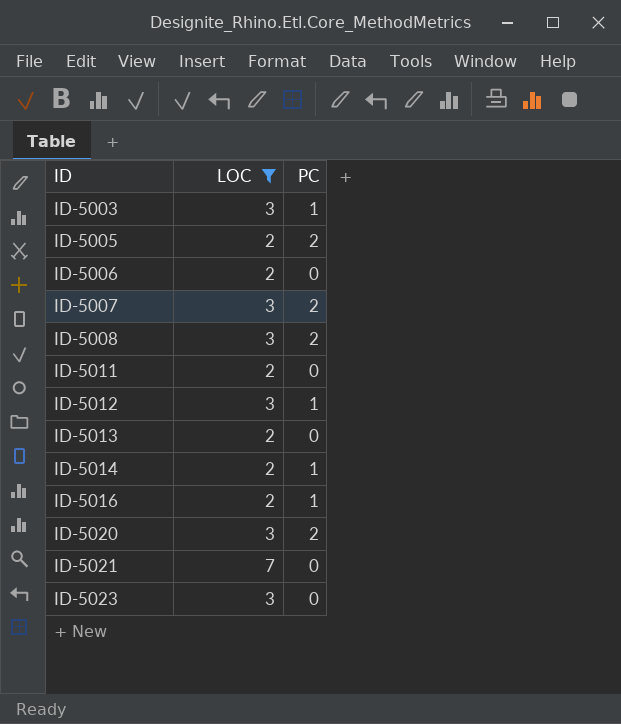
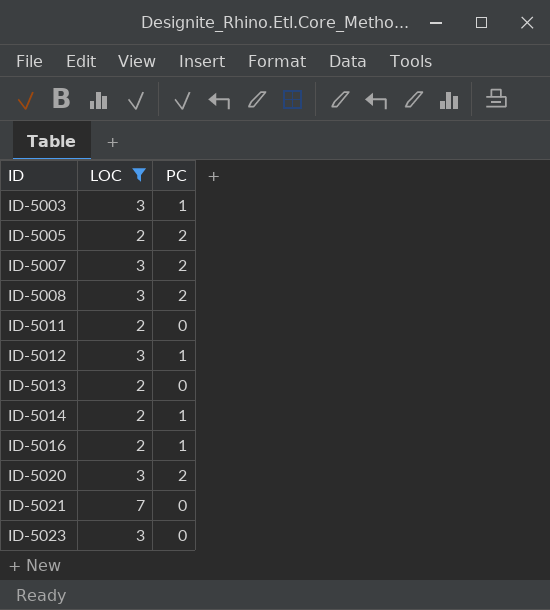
row ID-5006: 2 | 0 -> none

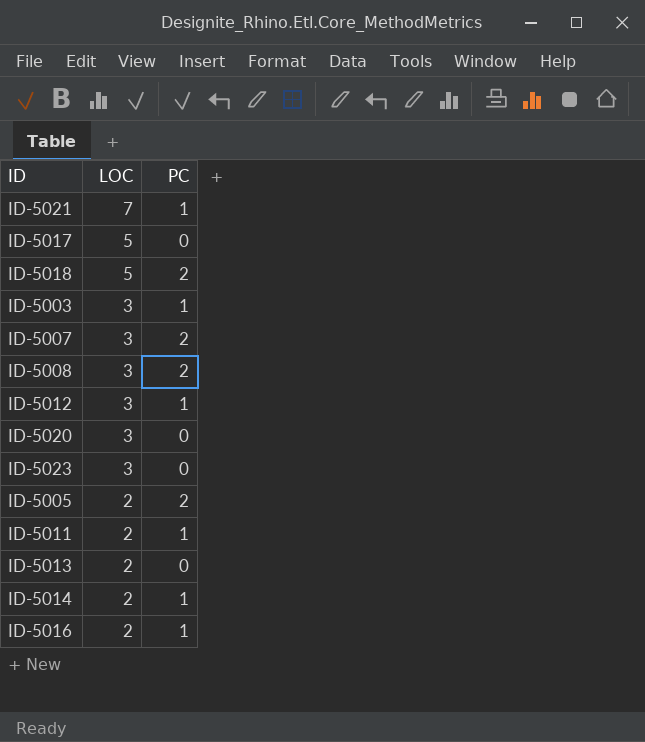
filter: LOC != 5 -> none
row order: ID ascending -> LOC descending
ID-5021 | PC: 0 -> 1
ID-5020 | PC: 2 -> 0
ID-5011 | PC: 0 -> 1

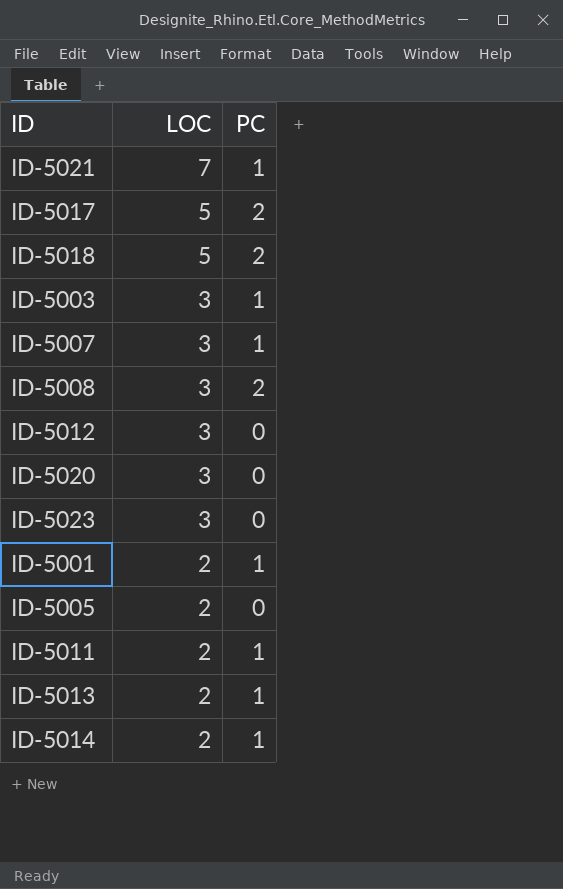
row ID-5016: 2 | 1 -> none
ID-5017 | PC: 0 -> 2
ID-5007 | PC: 2 -> 1
ID-5012 | PC: 1 -> 0
row ID-5001: none -> 2 | 1
ID-5005 | PC: 2 -> 0
ID-5013 | PC: 0 -> 1

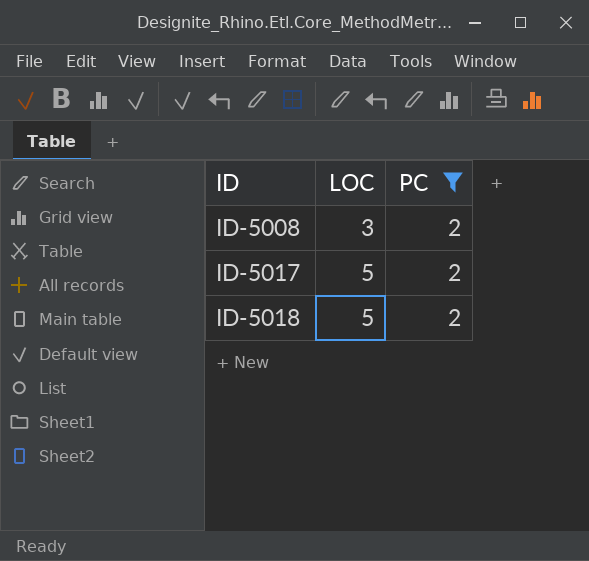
filter: none -> PC = 2
row order: LOC descending -> ID ascending

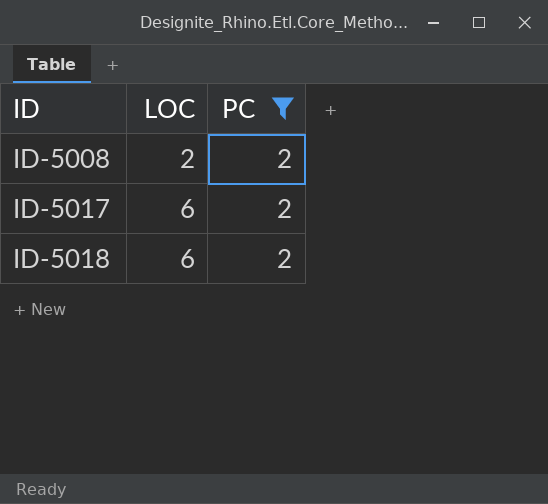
ID-5008 | LOC: 3 -> 2
ID-5017 | LOC: 5 -> 6
ID-5018 | LOC: 5 -> 6

